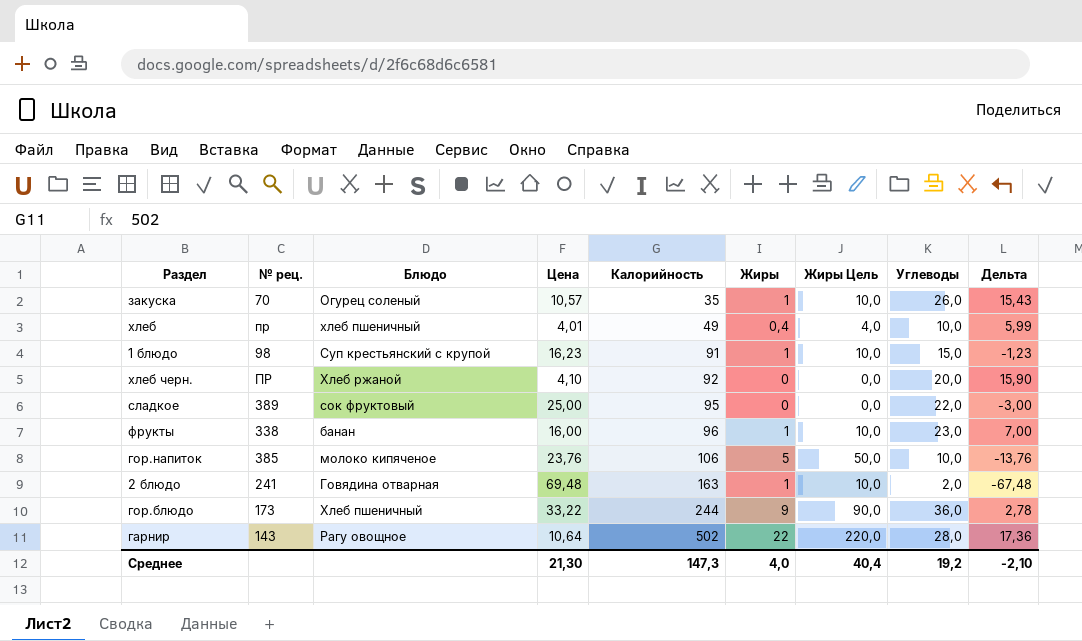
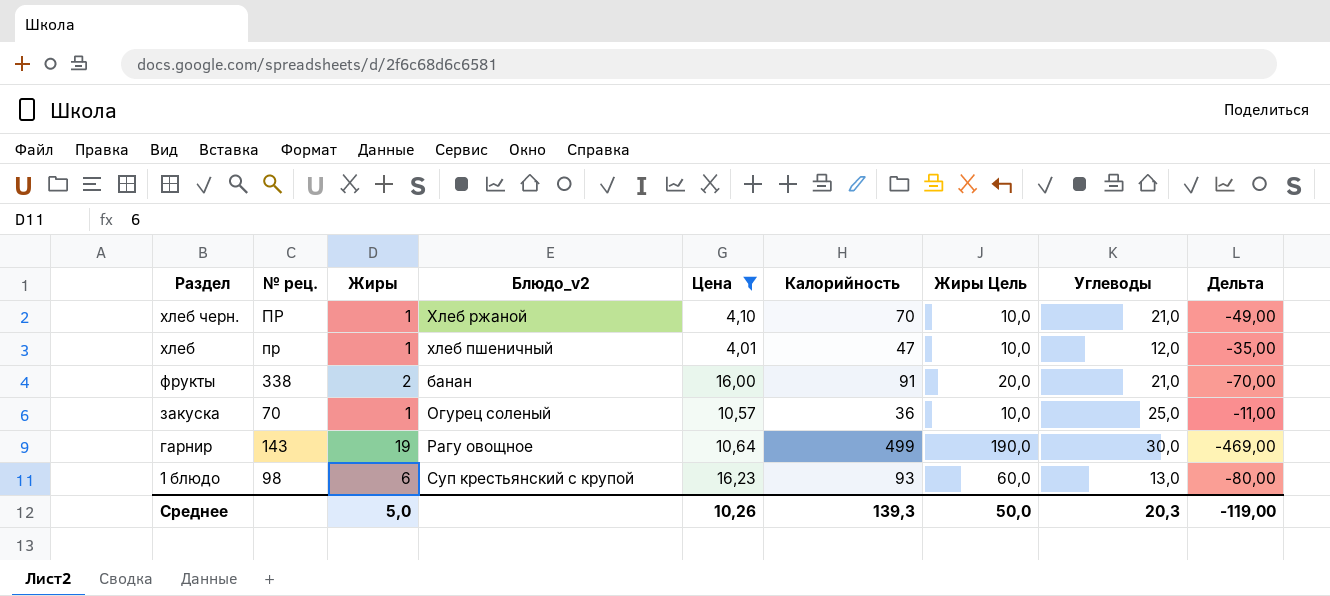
filter: none -> Цена <= 16,23
row order: Калорийность ascending -> Раздел descending
column Жиры | position: 6 -> 3
column name: Блюдо -> Блюдо_v2
column Дельта | formula: [Углеводы] - [Цена] -> [Углеводы] - [Калорийность]
хлеб черн. | Жиры: 0 -> 1
хлеб черн. | Калорийность: 92 -> 70
хлеб черн. | Жиры Цель: 0,0 -> 10,0
хлеб черн. | Углеводы: 20,0 -> 21,0
хлеб | Жиры: 0,4 -> 1
хлеб | Калорийность: 49 -> 47
хлеб | Жиры Цель: 4,0 -> 10,0
хлеб | Углеводы: 10,0 -> 12,0
фрукты | Жиры: 1 -> 2
фрукты | Калорийность: 96 -> 91
фрукты | Жиры Цель: 10,0 -> 20,0
фрукты | Углеводы: 23,0 -> 21,0
закуска | Калорийность: 35 -> 36
закуска | Углеводы: 26,0 -> 25,0
гарнир | Жиры: 22 -> 19
гарнир | Калорийность: 502 -> 499
гарнир | Жиры Цель: 220,0 -> 190,0
гарнир | Углеводы: 28,0 -> 30,0
1 блюдо | Жиры: 1 -> 6
1 блюдо | Калорийность: 91 -> 93
1 блюдо | Жиры Цель: 10,0 -> 60,0
1 блюдо | Углеводы: 15,0 -> 13,0
Среднее | Жиры: 4,0 -> 5,0
Среднее | Цена: 21,30 -> 10,26
Среднее | Калорийность: 147,3 -> 139,3
Среднее | Жиры Цель: 40,4 -> 50,0
Среднее | Углеводы: 19,2 -> 20,3
Среднее | Дельта: -2,10 -> -119,00

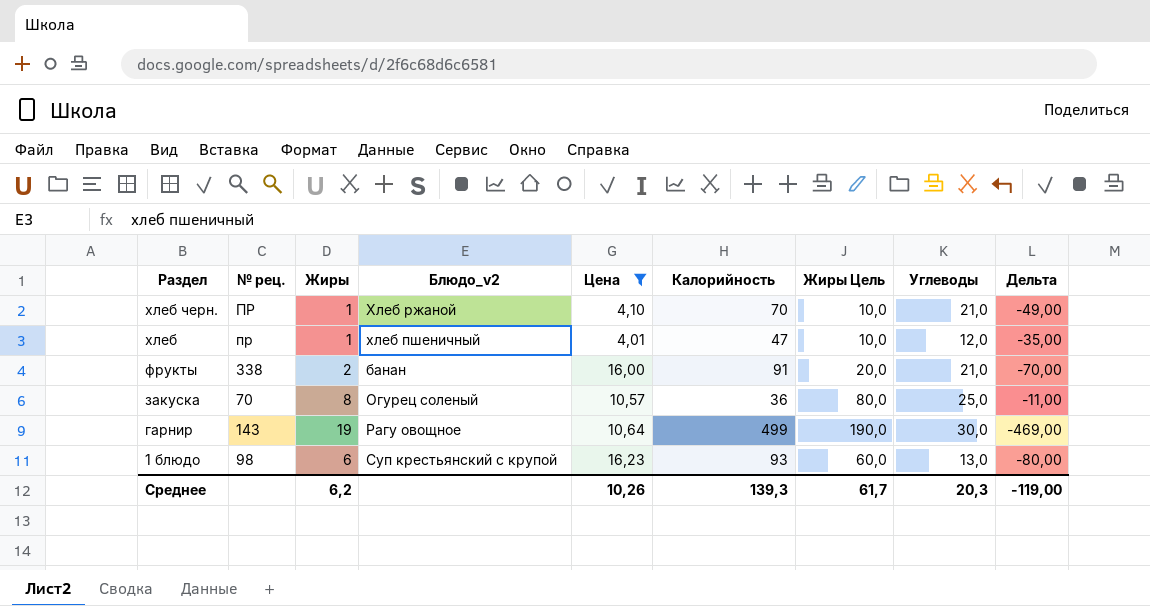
закуска | Жиры: 1 -> 8
закуска | Жиры Цель: 10,0 -> 80,0
Среднее | Жиры: 5,0 -> 6,2
Среднее | Жиры Цель: 50,0 -> 61,7

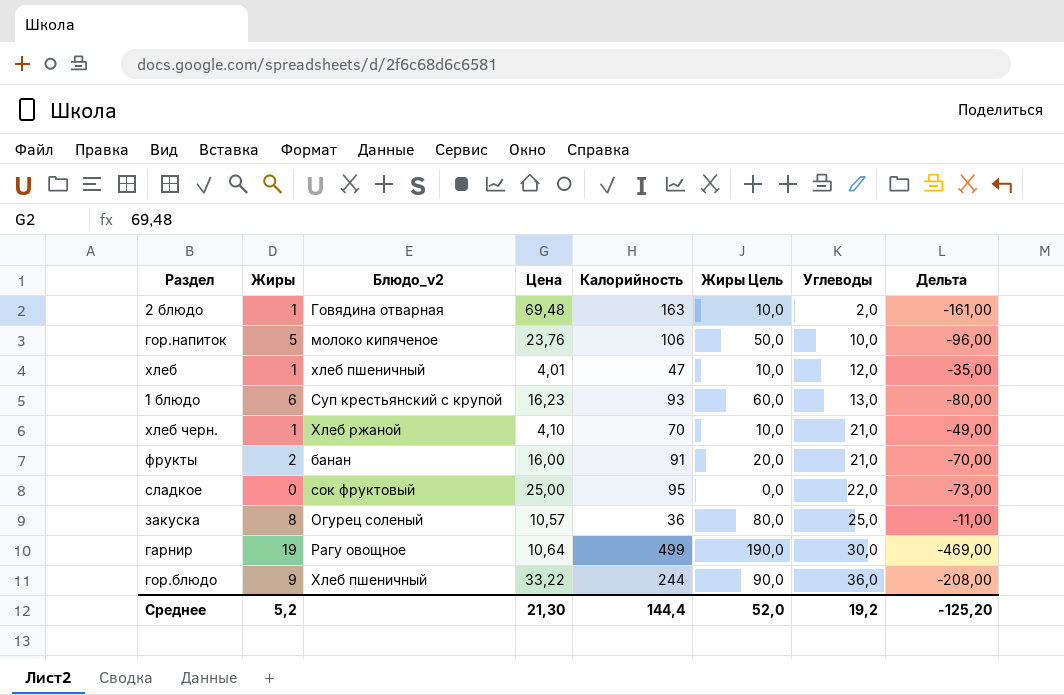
filter: Цена <= 16,23 -> none
row order: Раздел descending -> Углеводы ascending
column № рец. | position: 2 -> none
Среднее | Жиры: 6,2 -> 5,2
Среднее | Цена: 10,26 -> 21,30
Среднее | Калорийность: 139,3 -> 144,4
Среднее | Жиры Цель: 61,7 -> 52,0
Среднее | Углеводы: 20,3 -> 19,2
Среднее | Дельта: -119,00 -> -125,20

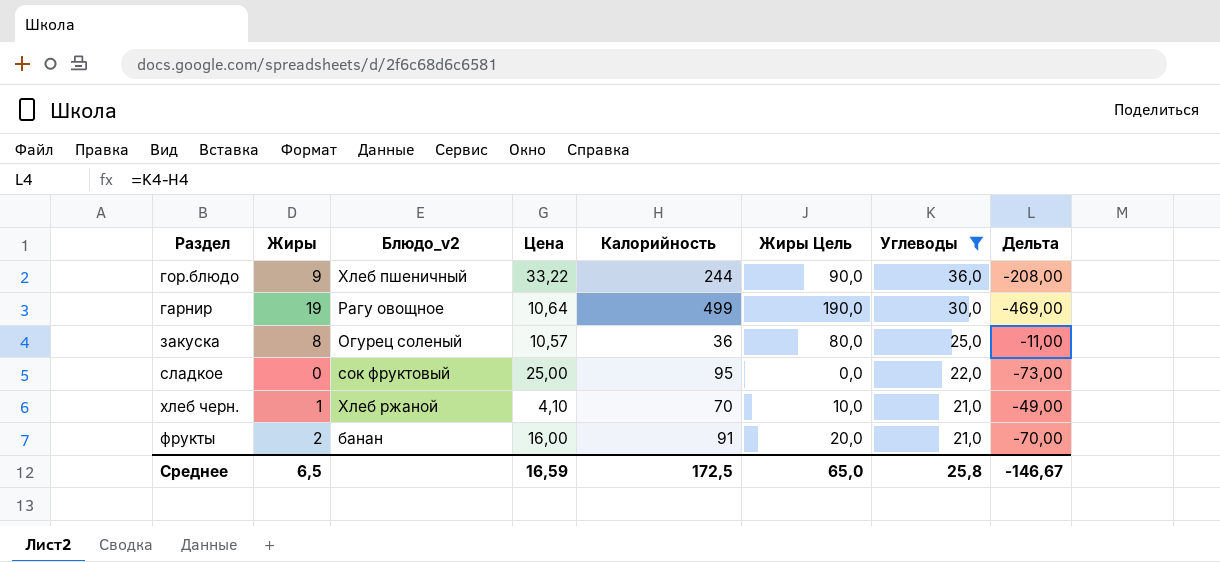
filter: none -> Углеводы >= 21,0
row order: Углеводы ascending -> Углеводы descending
Среднее | Жиры: 5,2 -> 6,5
Среднее | Цена: 21,30 -> 16,59
Среднее | Калорийность: 144,4 -> 172,5
Среднее | Жиры Цель: 52,0 -> 65,0
Среднее | Углеводы: 19,2 -> 25,8
Среднее | Дельта: -125,20 -> -146,67

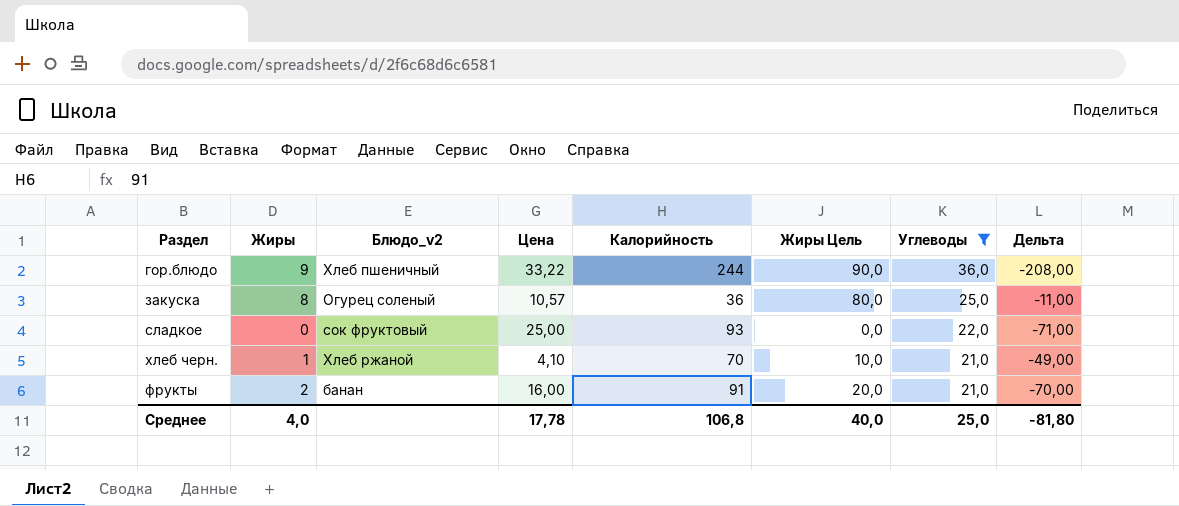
row гарнир: 19 | Рагу овощное | 10,64 | 499 | 190,0 | 30,0 | -469,00 -> none
сладкое | Калорийность: 95 -> 93
сладкое | Дельта: -73,00 -> -71,00
Среднее | Жиры: 6,5 -> 4,0
Среднее | Цена: 16,59 -> 17,78
Среднее | Калорийность: 172,5 -> 106,8
Среднее | Жиры Цель: 65,0 -> 40,0
Среднее | Углеводы: 25,8 -> 25,0
Среднее | Дельта: -146,67 -> -81,80

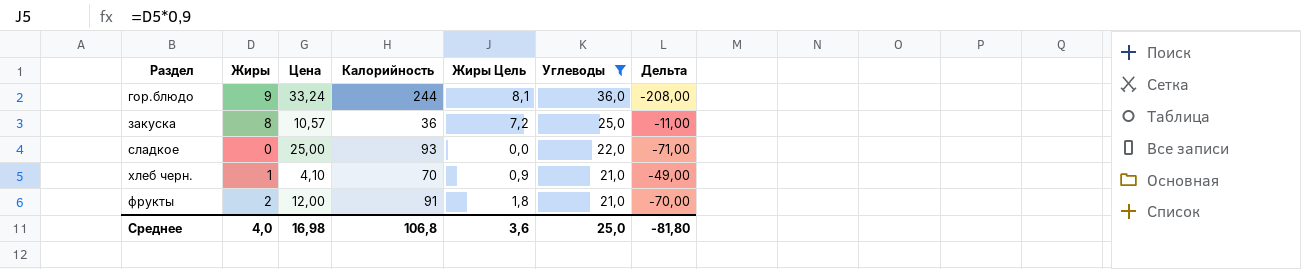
column Блюдо_v2 | position: 3 -> none
column Жиры Цель | formula: [Жиры] * 10 -> [Жиры] * 0,9
гор.блюдо | Цена: 33,22 -> 33,24
фрукты | Цена: 16,00 -> 12,00
Среднее | Цена: 17,78 -> 16,98
Среднее | Жиры Цель: 40,0 -> 3,6

